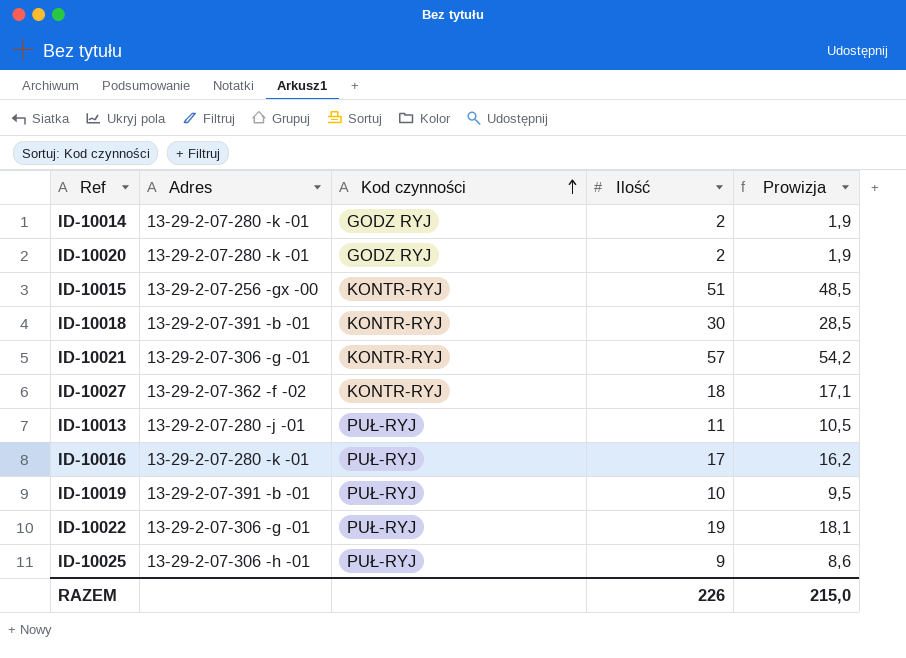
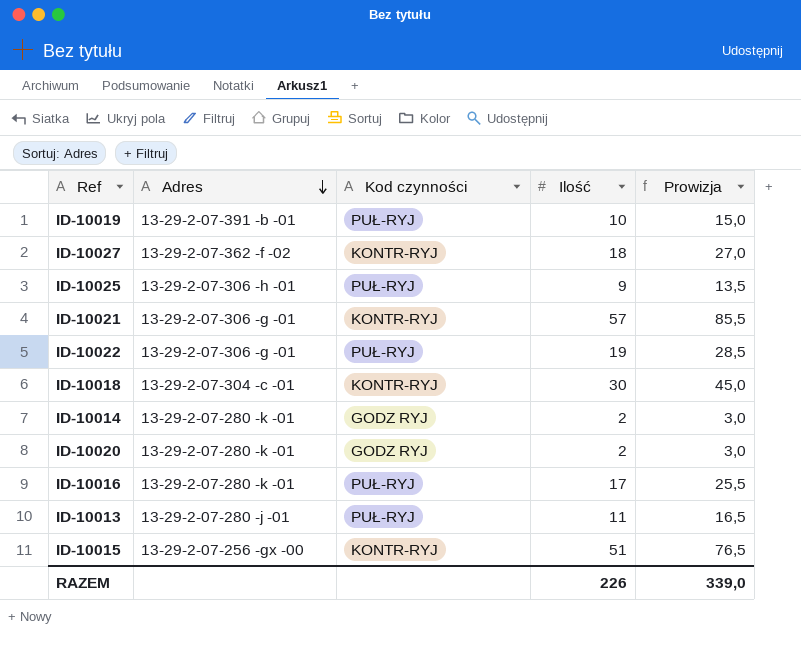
row order: Kod czynności ascending -> Adres descending
column Prowizja | formula: [Ilość] * 0,95 -> [Ilość] * 1,5
ID-10018 | Adres: 13-29-2-07-391 -b -01 -> 13-29-2-07-304 -c -01
RAZEM | Prowizja: 215,0 -> 339,0

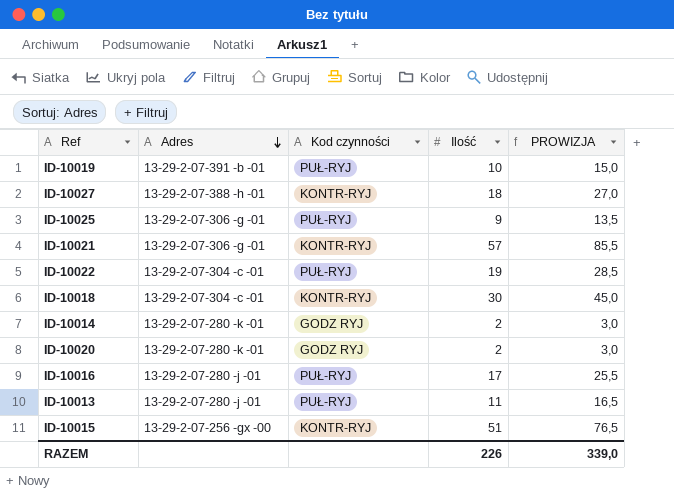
column name: Prowizja -> PROWIZJA
ID-10027 | Adres: 13-29-2-07-362 -f -02 -> 13-29-2-07-388 -h -01
ID-10025 | Adres: 13-29-2-07-306 -h -01 -> 13-29-2-07-306 -g -01
ID-10022 | Adres: 13-29-2-07-306 -g -01 -> 13-29-2-07-304 -c -01
ID-10016 | Adres: 13-29-2-07-280 -k -01 -> 13-29-2-07-280 -j -01

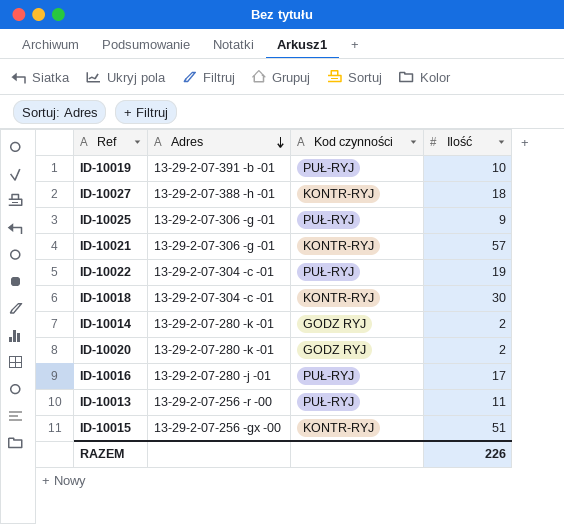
column PROWIZJA | formula: [Ilość] * 1,5 -> none
ID-10013 | Adres: 13-29-2-07-280 -j -01 -> 13-29-2-07-256 -r -00

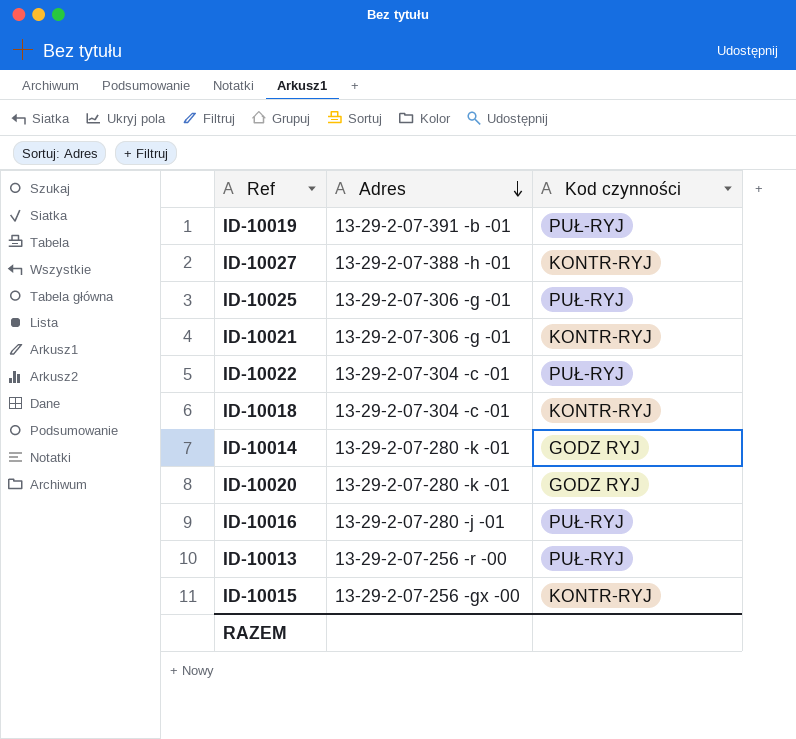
column Ilość | position: 4 -> none

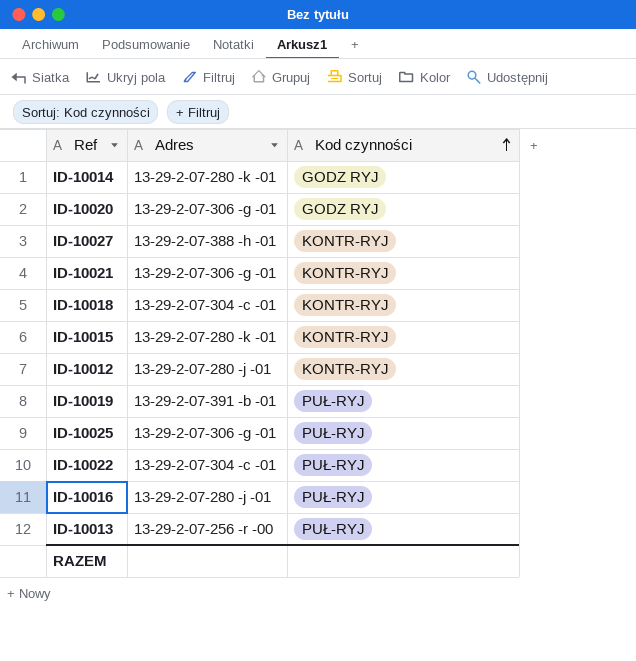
row order: Adres descending -> Kod czynności ascending
ID-10020 | Adres: 13-29-2-07-280 -k -01 -> 13-29-2-07-306 -g -01
ID-10015 | Adres: 13-29-2-07-256 -gx -00 -> 13-29-2-07-280 -k -01
row ID-10012: none -> 13-29-2-07-280 -j -01 | KONTR-RYJ

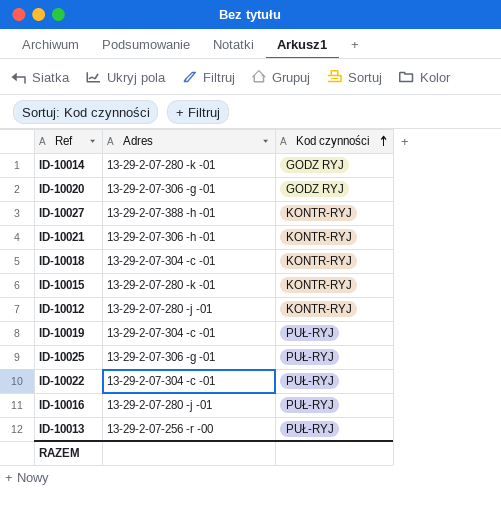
ID-10021 | Adres: 13-29-2-07-306 -g -01 -> 13-29-2-07-306 -h -01
ID-10019 | Adres: 13-29-2-07-391 -b -01 -> 13-29-2-07-304 -c -01

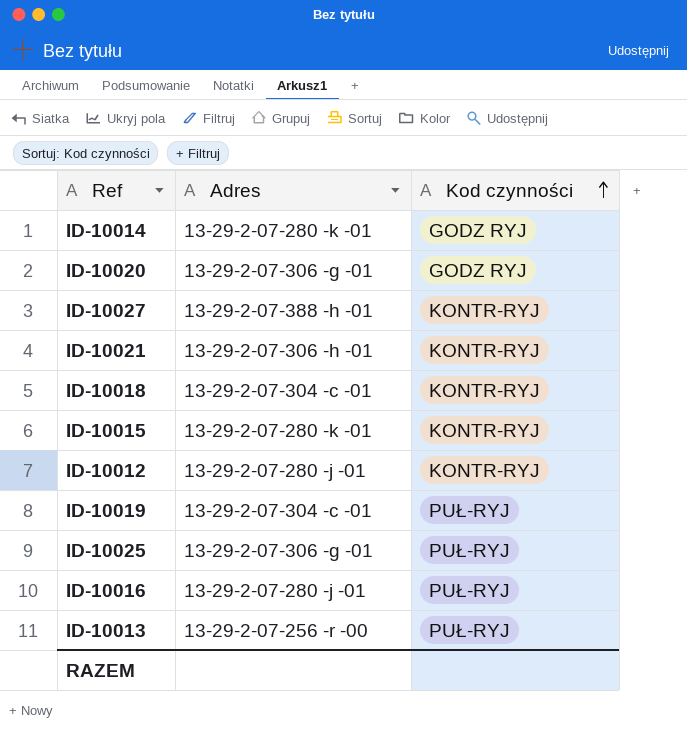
row ID-10022: 13-29-2-07-304 -c -01 | PUŁ-RYJ -> none

